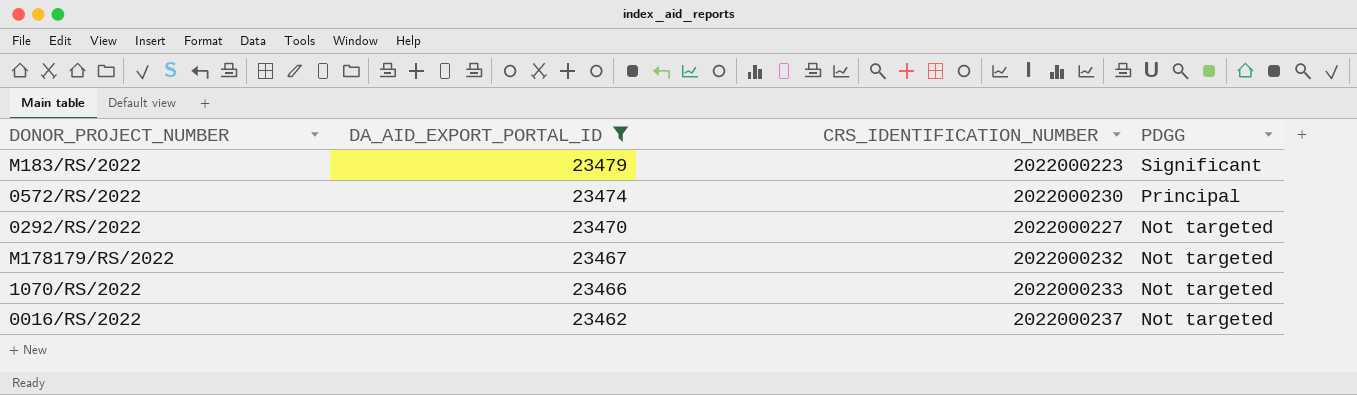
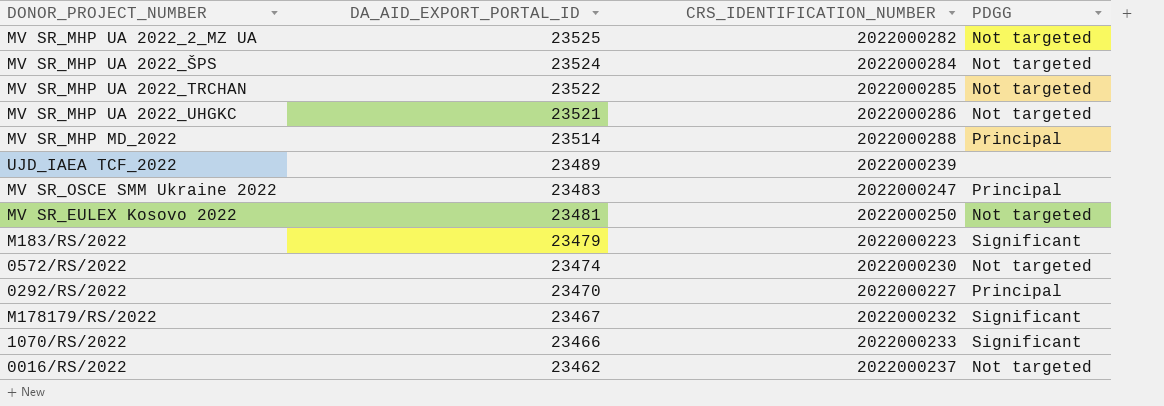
filter: DA_AID_EXPORT_PORTAL_ID <= 23479 -> none
0572/RS/2022 | PDGG: Principal -> Not targeted
0292/RS/2022 | PDGG: Not targeted -> Principal
M178179/RS/2022 | PDGG: Not targeted -> Significant
1070/RS/2022 | PDGG: Not targeted -> Significant

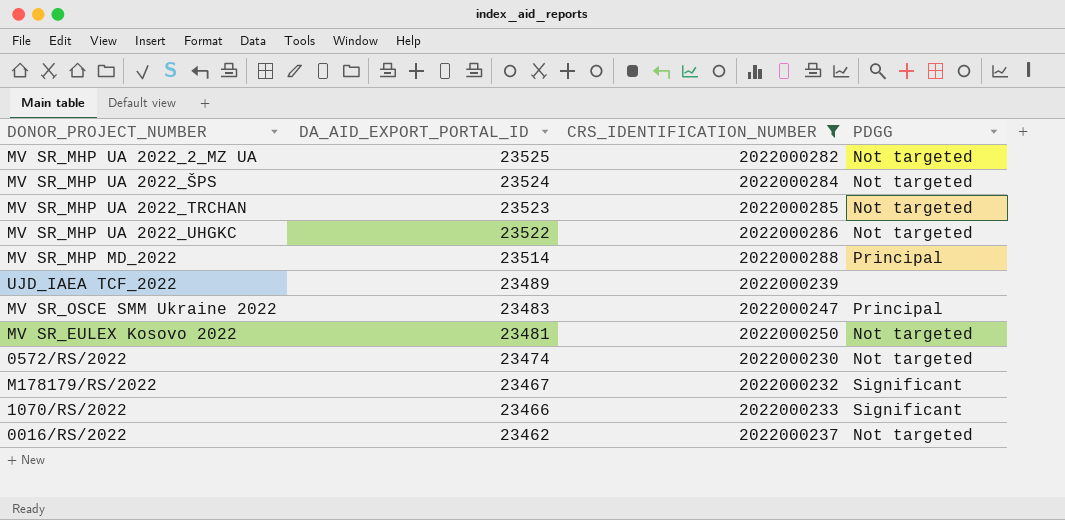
filter: none -> CRS_IDENTIFICATION_NUMBER >= 2022000230
MV SR_MHP UA 2022_TRCHAN | DA_AID_EXPORT_PORTAL_ID: 23522 -> 23523
MV SR_MHP UA 2022_UHGKC | DA_AID_EXPORT_PORTAL_ID: 23521 -> 23522

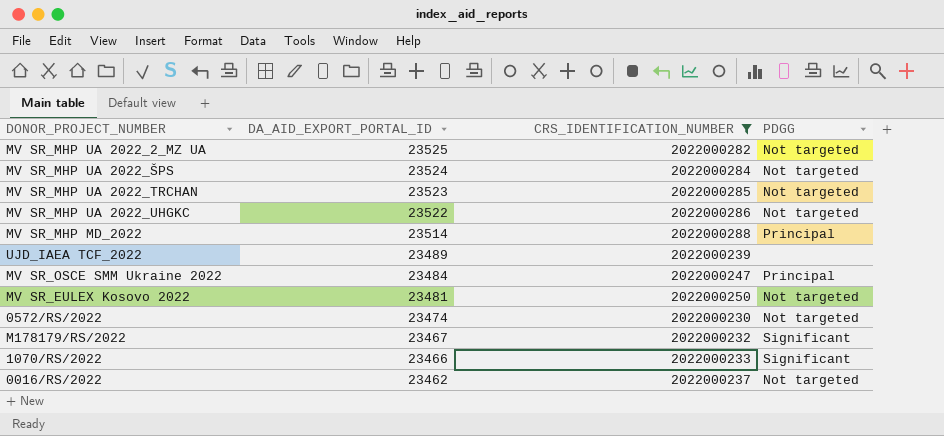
MV SR_OSCE SMM Ukraine 2022 | DA_AID_EXPORT_PORTAL_ID: 23483 -> 23484

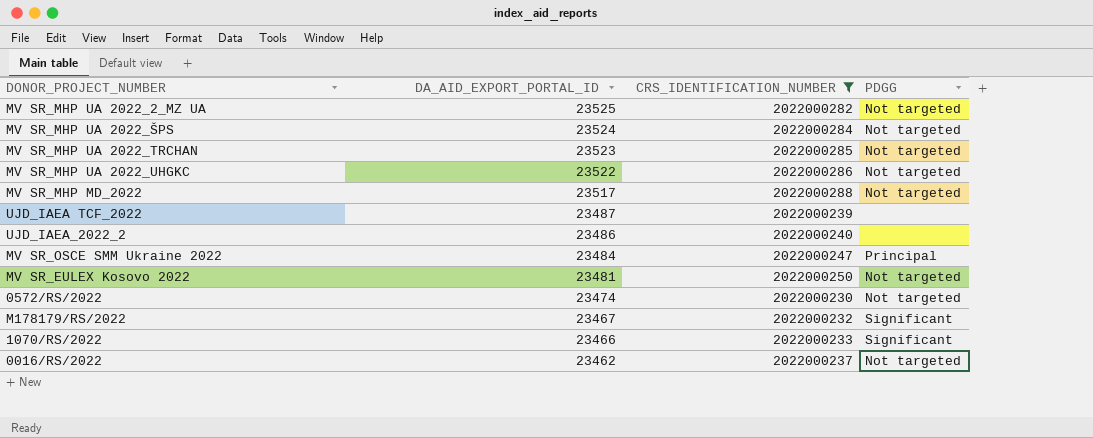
MV SR_MHP MD_2022 | DA_AID_EXPORT_PORTAL_ID: 23514 -> 23517
MV SR_MHP MD_2022 | PDGG: Principal -> Not targeted
UJD_IAEA TCF_2022 | DA_AID_EXPORT_PORTAL_ID: 23489 -> 23487
row UJD_IAEA_2022_2: none -> 23486 | 2022000240 | none

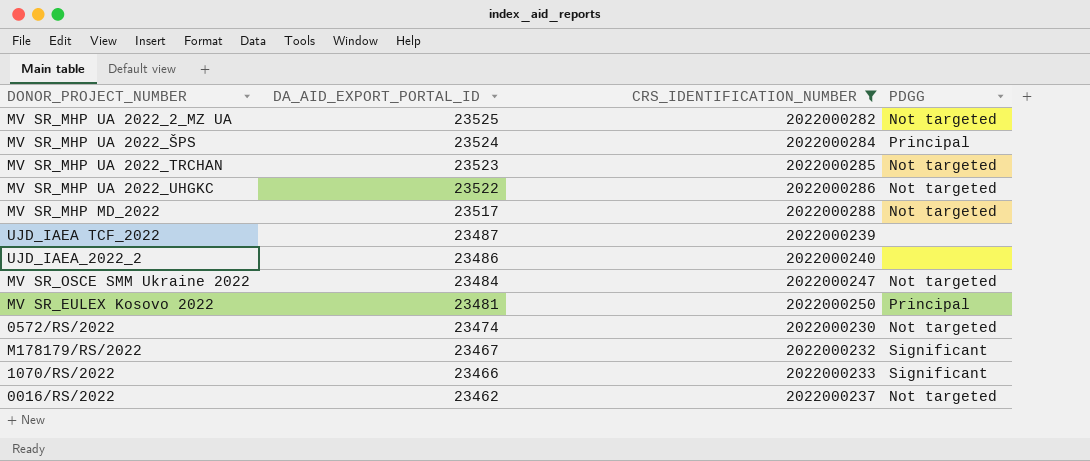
MV SR_MHP UA 2022_ŠPS | PDGG: Not targeted -> Principal
MV SR_OSCE SMM Ukraine 2022 | PDGG: Principal -> Not targeted
MV SR_EULEX Kosovo 2022 | PDGG: Not targeted -> Principal

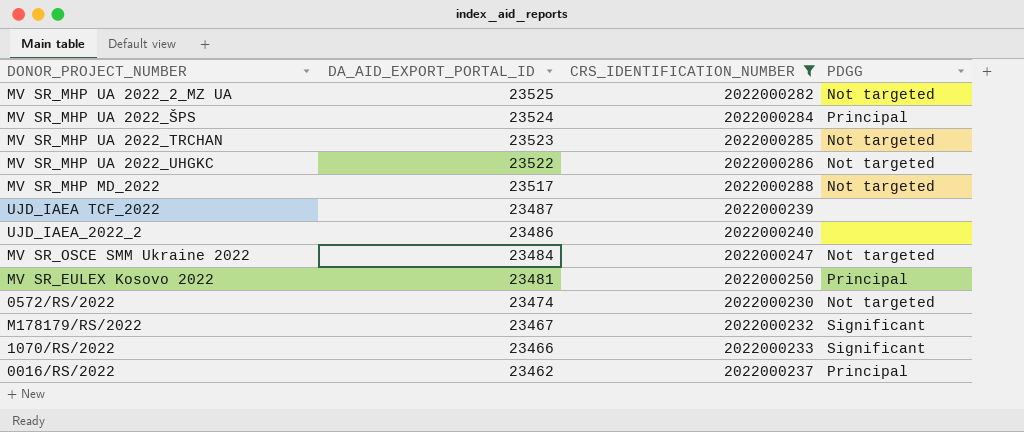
0016/RS/2022 | PDGG: Not targeted -> Principal

